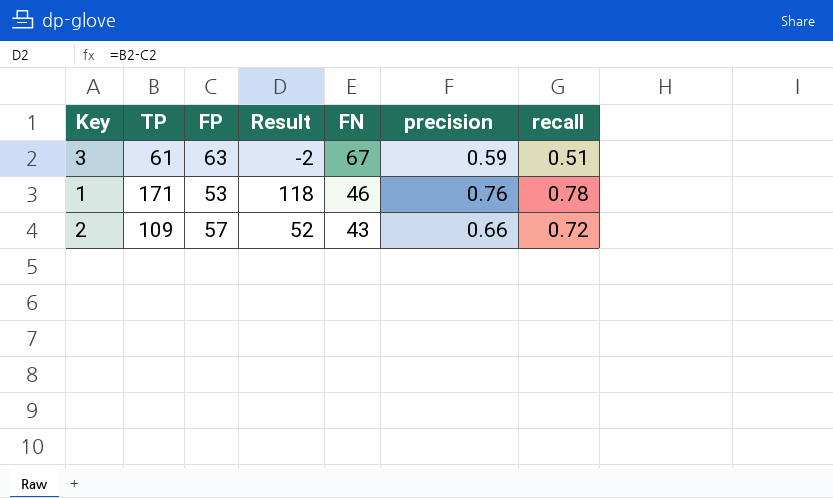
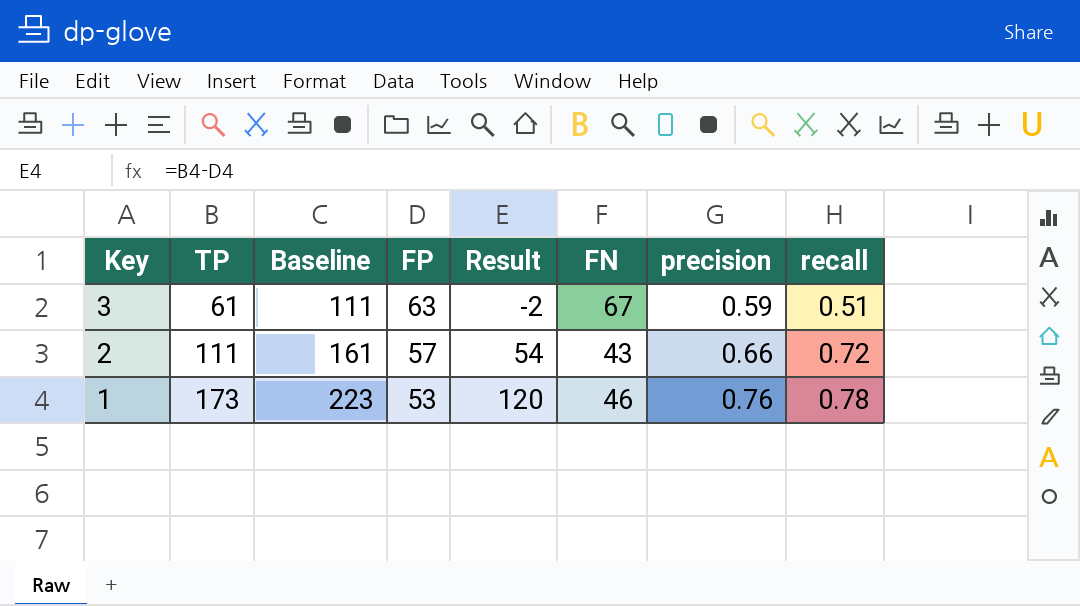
row order: FN descending -> Key descending
column Baseline | formula: none -> [TP] + 50
2 | TP: 109 -> 111
2 | Result: 52 -> 54
1 | TP: 171 -> 173
1 | Result: 118 -> 120

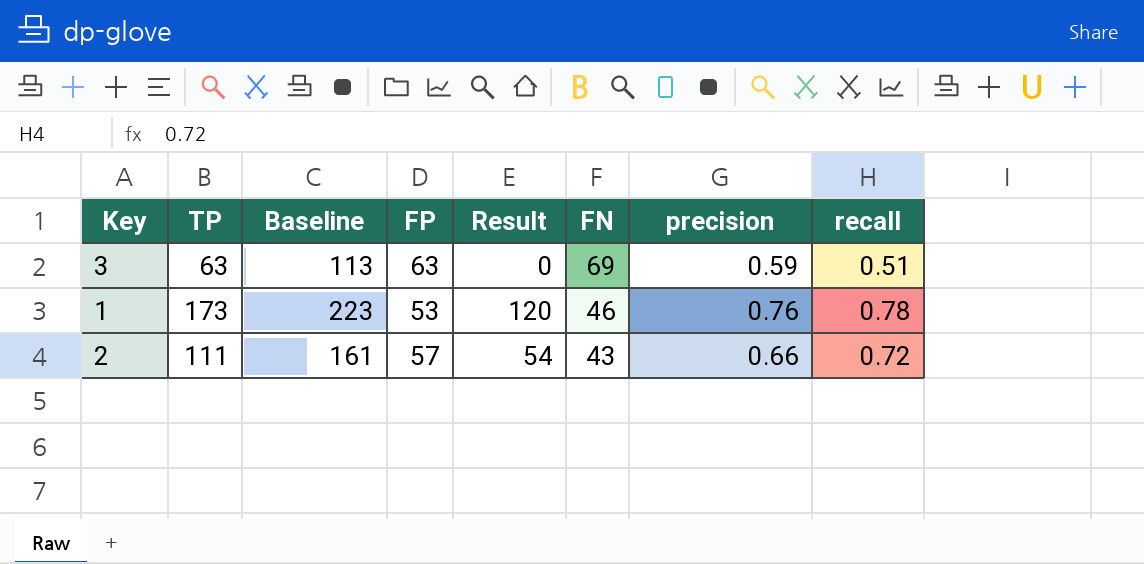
row order: Key descending -> FN descending
3 | TP: 61 -> 63
3 | Baseline: 111 -> 113
3 | Result: -2 -> 0
3 | FN: 67 -> 69

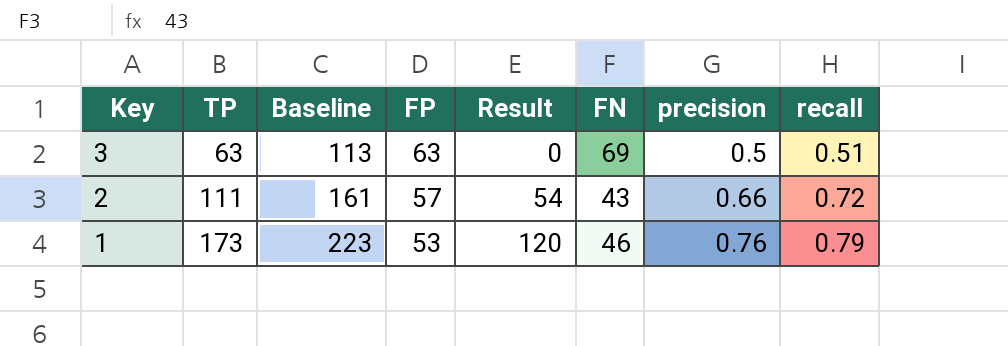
row order: FN descending -> Key descending
3 | precision: 0.59 -> 0.5
1 | recall: 0.78 -> 0.79

